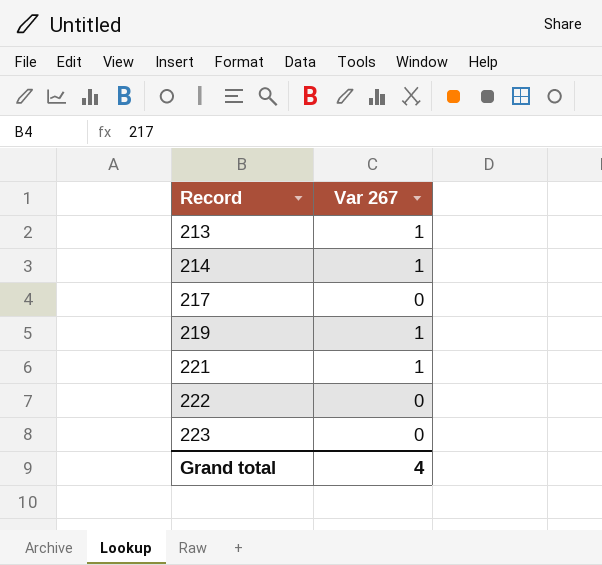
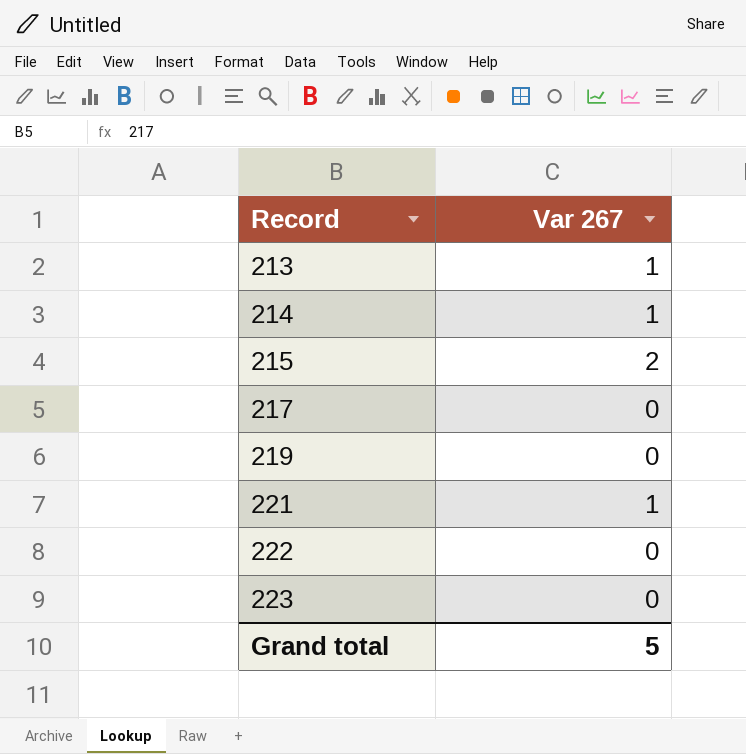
row 215: none -> 2
219 | Var 267: 1 -> 0
Grand total | Var 267: 4 -> 5

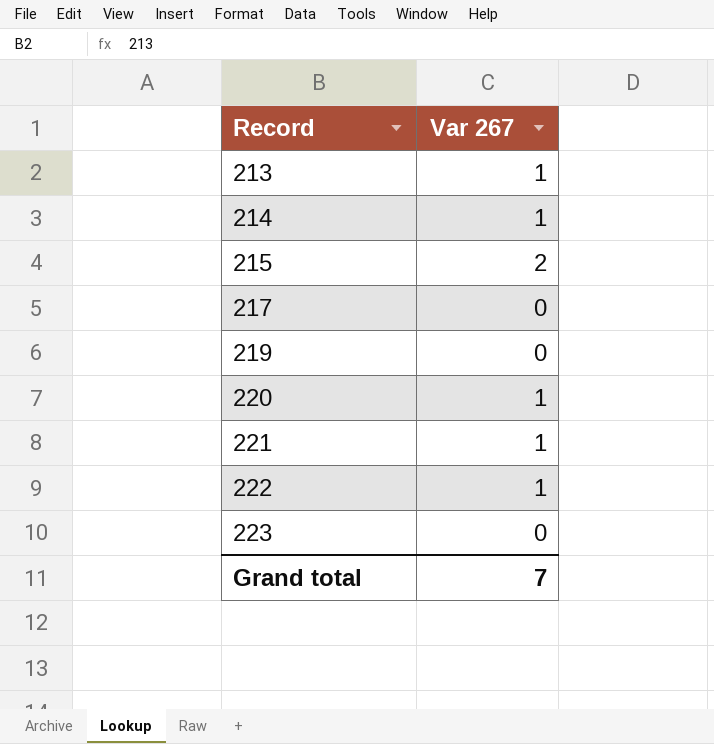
row 220: none -> 1
222 | Var 267: 0 -> 1
Grand total | Var 267: 5 -> 7

